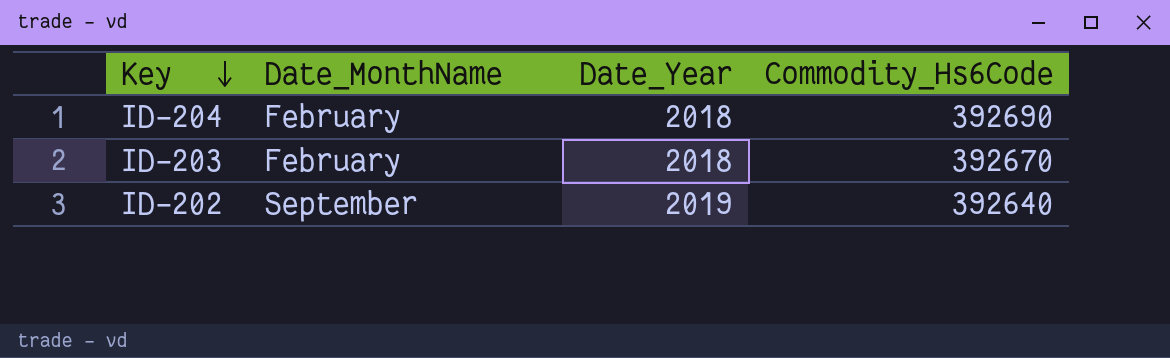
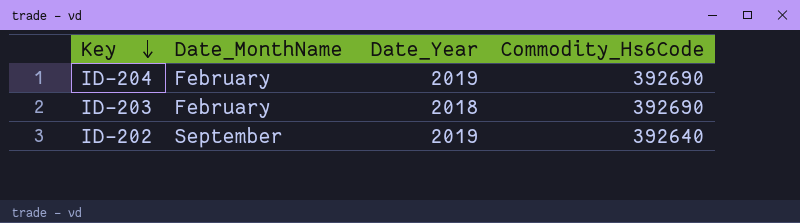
ID-204 | Date_Year: 2018 -> 2019
ID-203 | Commodity_Hs6Code: 392670 -> 392690

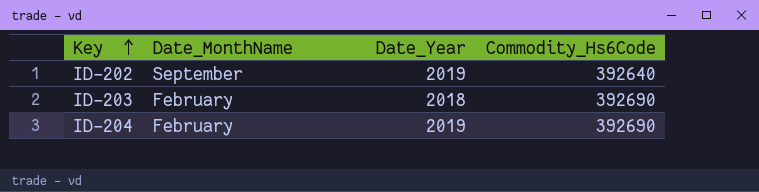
row order: Key descending -> Key ascending

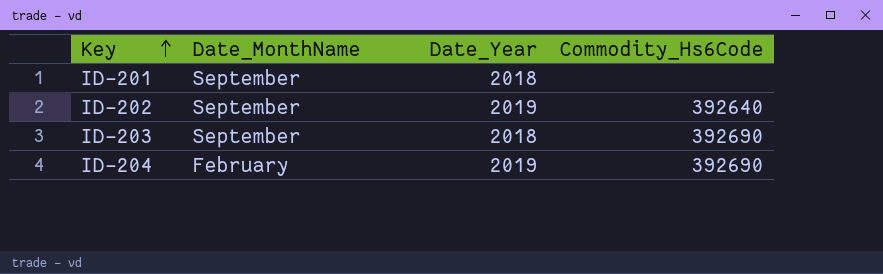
row ID-201: none -> September | 2018 | none
ID-203 | Date_MonthName: February -> September

